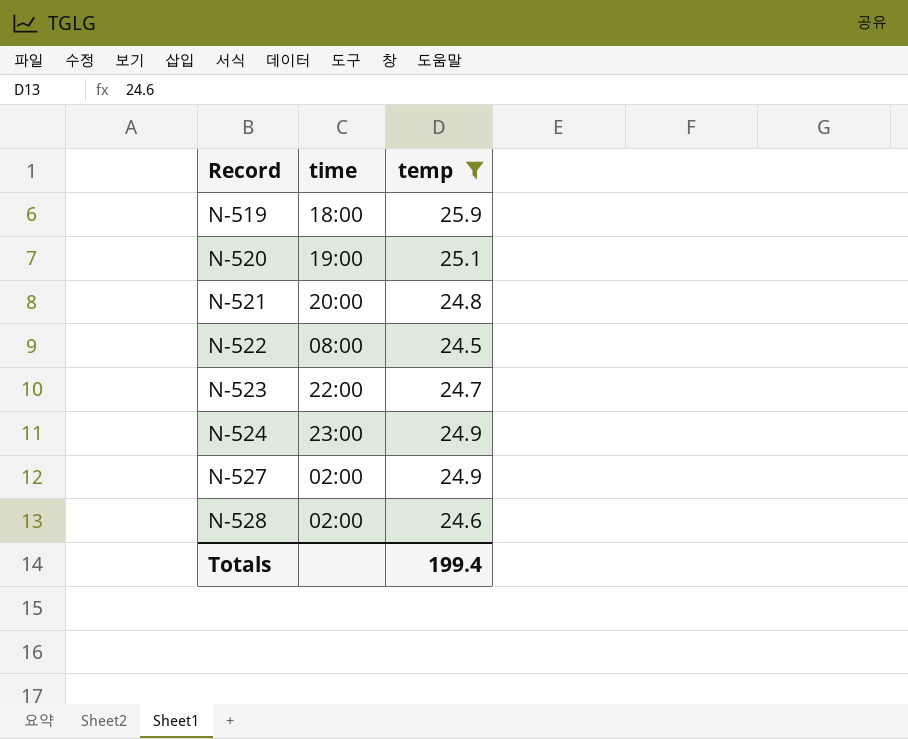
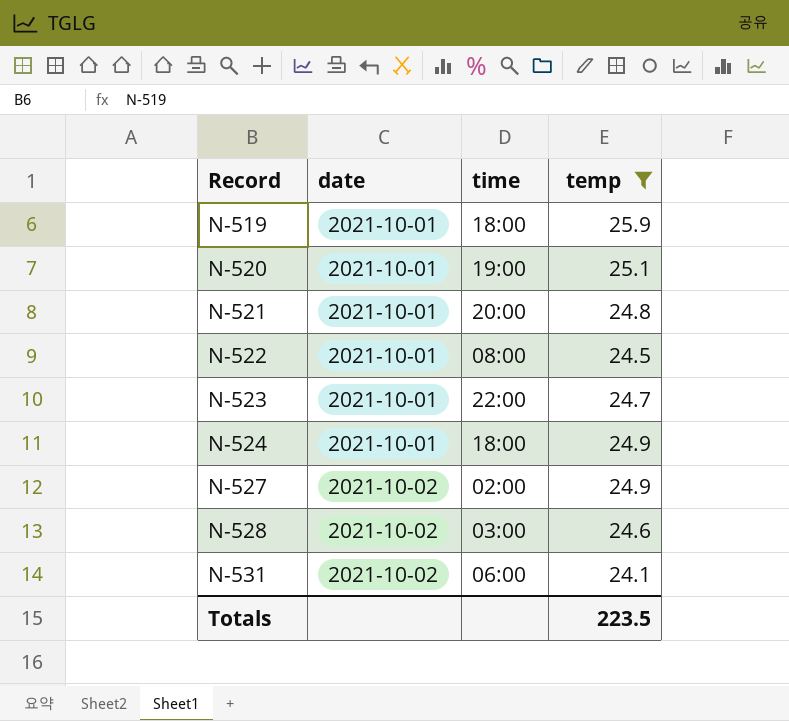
column date | position: none -> 2
N-524 | time: 23:00 -> 18:00
N-528 | time: 02:00 -> 03:00
row N-531: none -> 2021-10-02 | 06:00 | 24.1
Totals | temp: 199.4 -> 223.5

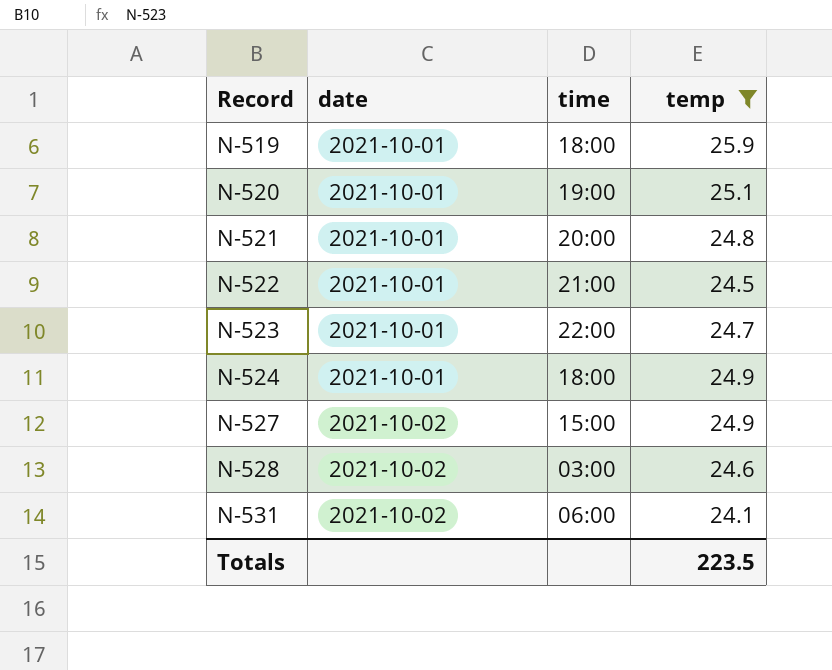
N-522 | time: 08:00 -> 21:00
N-527 | time: 02:00 -> 15:00

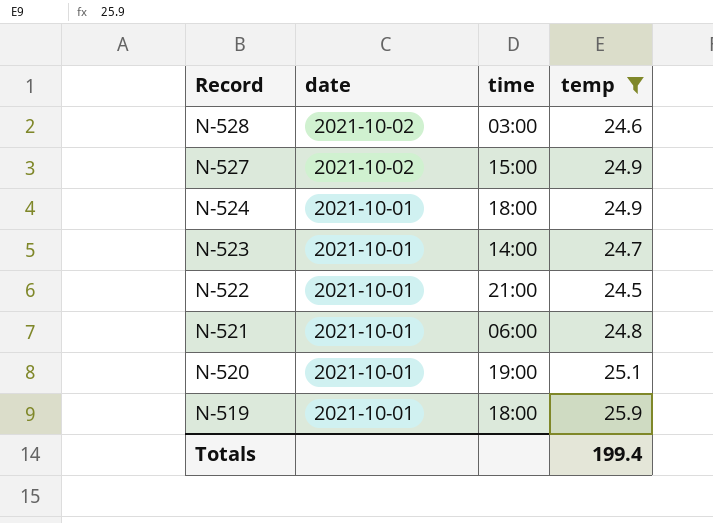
row order: Record ascending -> Record descending
row N-531: 2021-10-02 | 06:00 | 24.1 -> none
N-523 | time: 22:00 -> 14:00
N-521 | time: 20:00 -> 06:00
Totals | temp: 223.5 -> 199.4

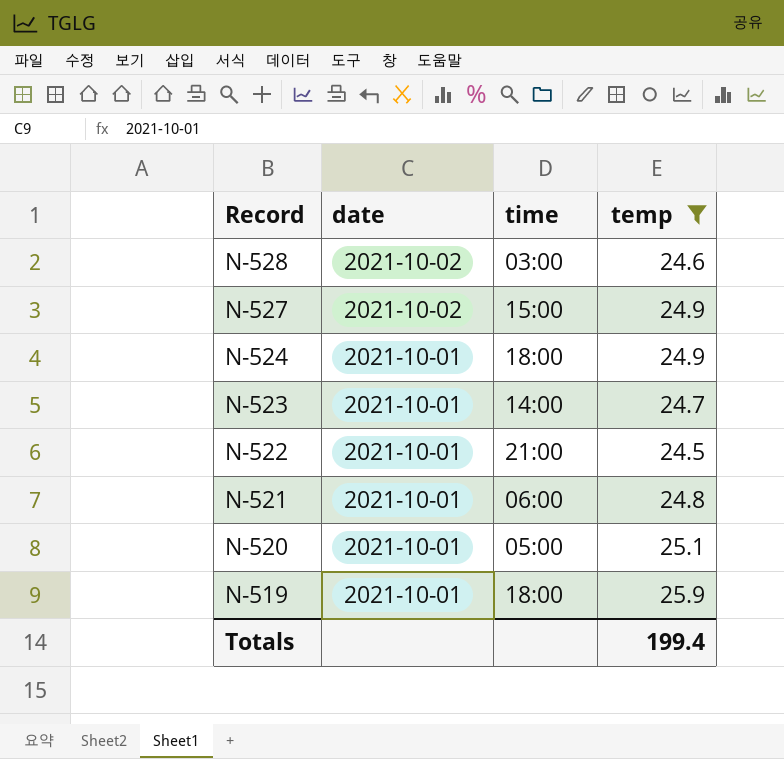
N-520 | time: 19:00 -> 05:00

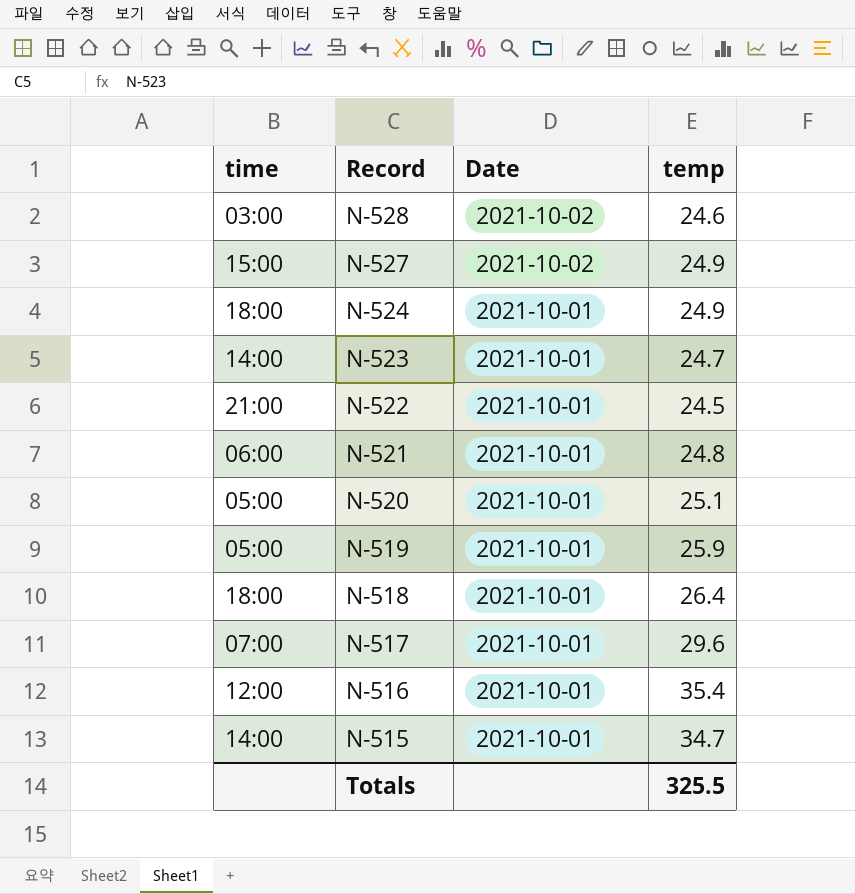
filter: temp <= 25.9 -> none
column time | position: 3 -> 1
column name: date -> Date
N-519 | time: 18:00 -> 05:00
Totals | temp: 199.4 -> 325.5

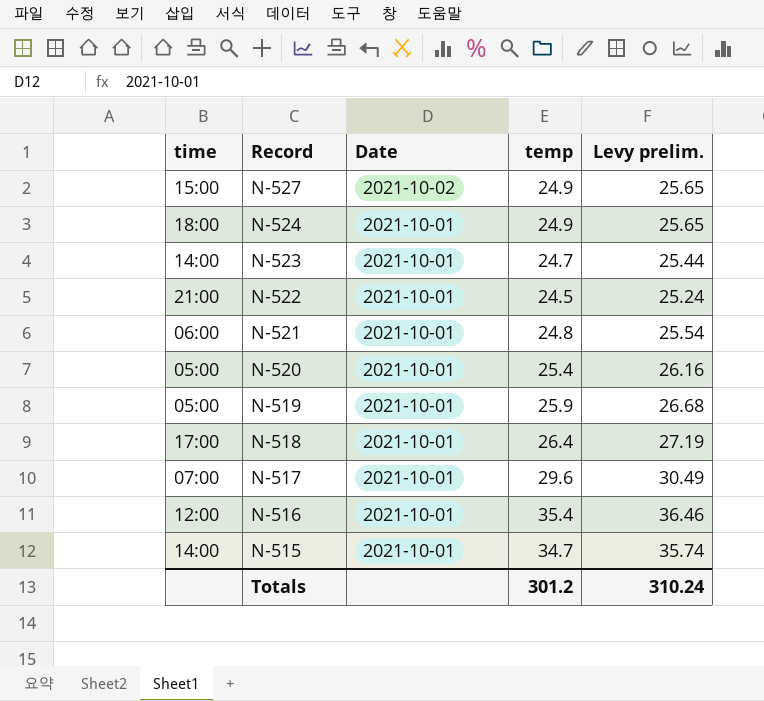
column Levy prelim. | formula: none -> [temp] * 1.03
row N-528: 03:00 | 2021-10-02 | 24.6 -> none
N-520 | temp: 25.1 -> 25.4
N-518 | time: 18:00 -> 17:00
Totals | temp: 325.5 -> 301.2

